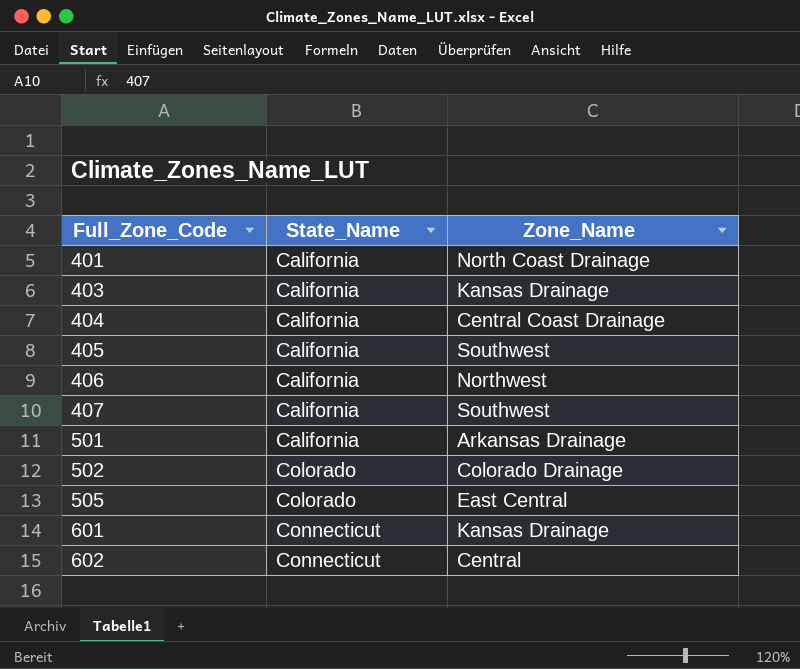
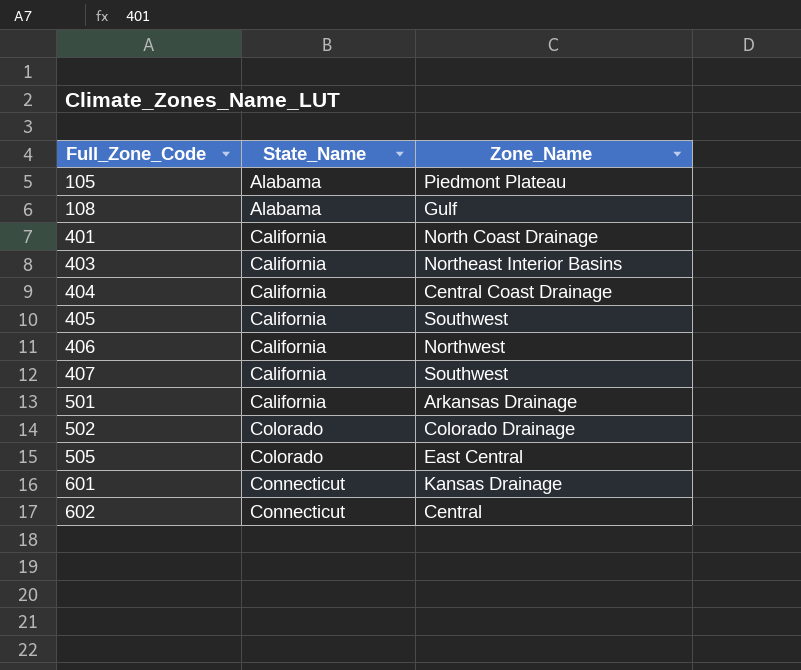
row 105: none -> Alabama | Piedmont Plateau
row 108: none -> Alabama | Gulf
403 | Zone_Name: Kansas Drainage -> Northeast Interior Basins

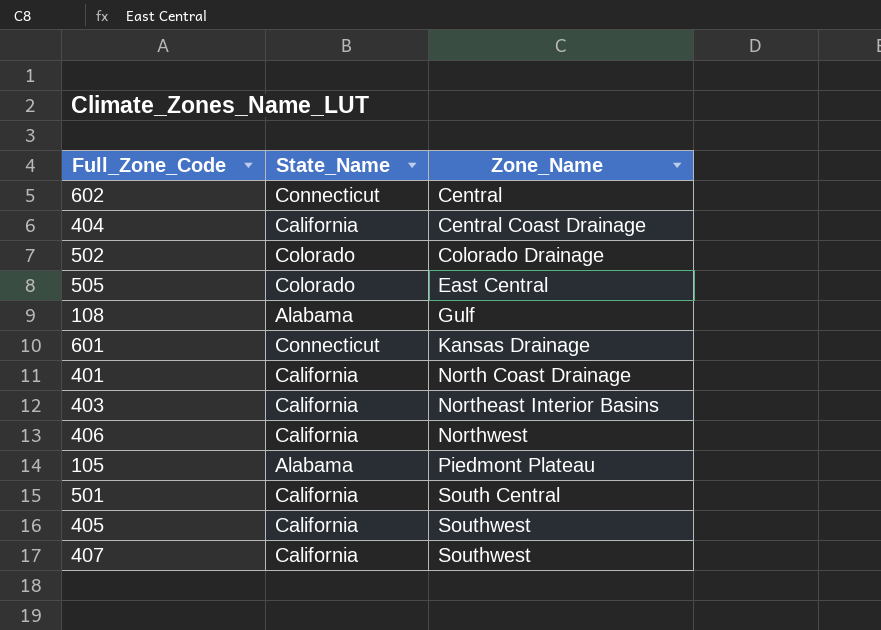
row order: Full_Zone_Code ascending -> Zone_Name ascending
501 | Zone_Name: Arkansas Drainage -> South Central

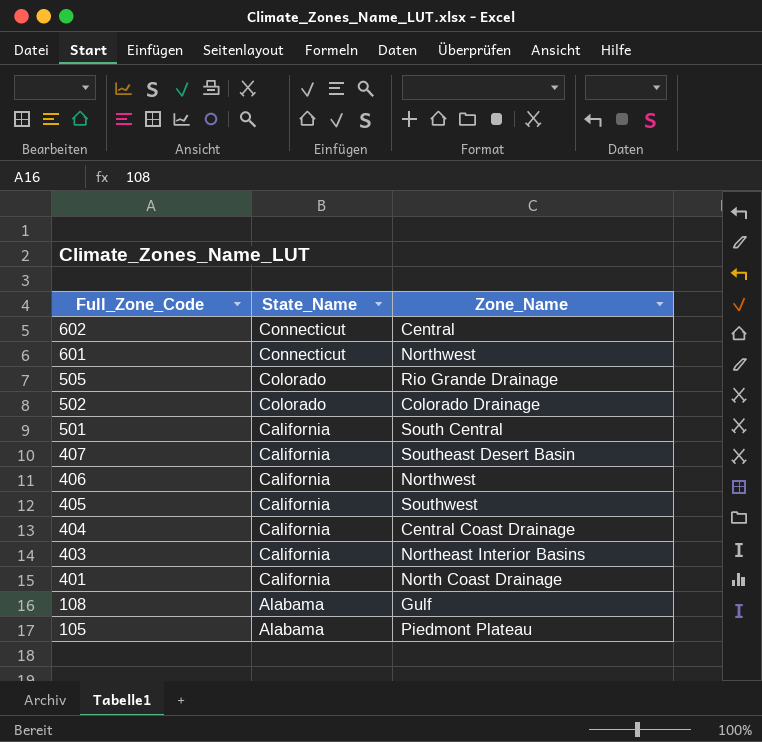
row order: Zone_Name ascending -> Full_Zone_Code descending
601 | Zone_Name: Kansas Drainage -> Northwest
505 | Zone_Name: East Central -> Rio Grande Drainage
407 | Zone_Name: Southwest -> Southeast Desert Basin

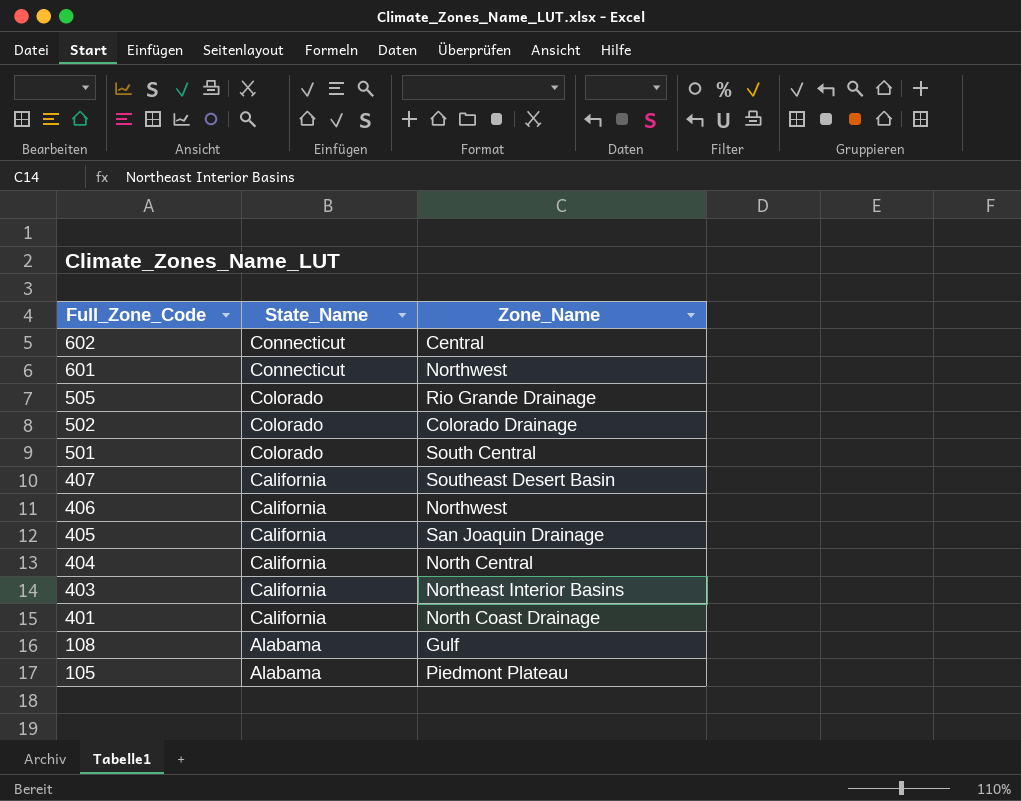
501 | State_Name: California -> Colorado
405 | Zone_Name: Southwest -> San Joaquin Drainage
404 | Zone_Name: Central Coast Drainage -> North Central

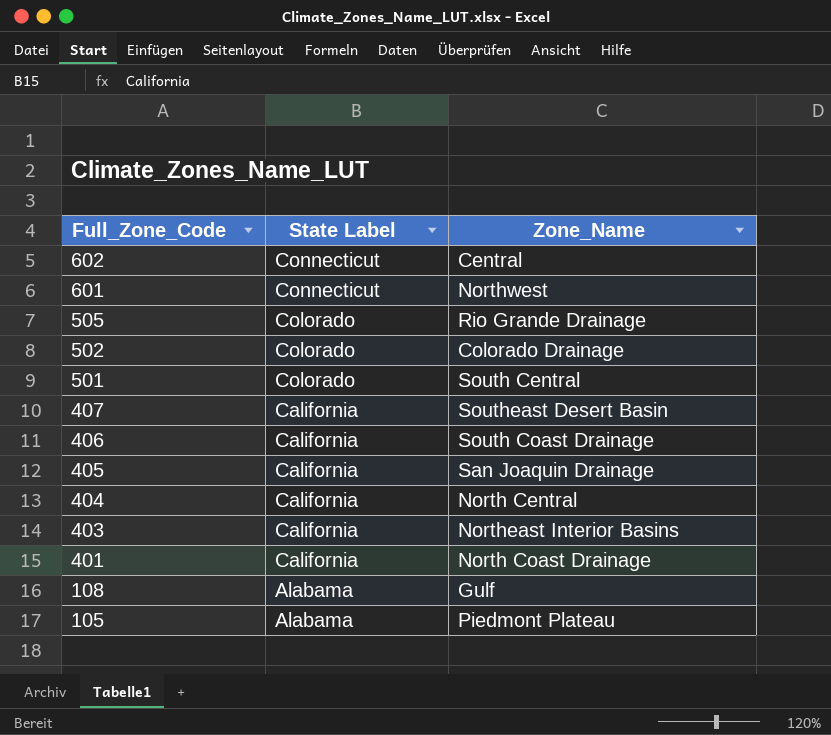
column name: State_Name -> State Label
406 | Zone_Name: Northwest -> South Coast Drainage

